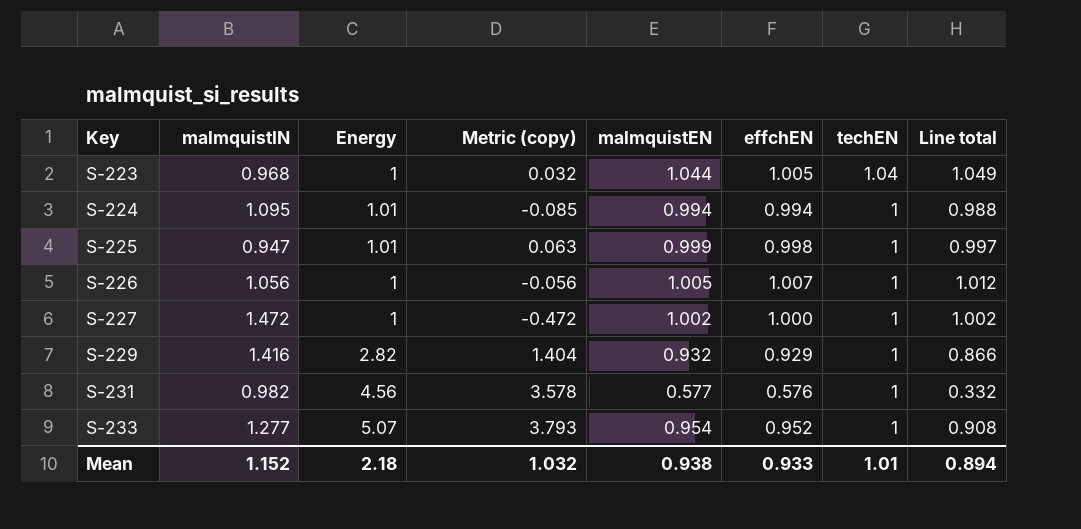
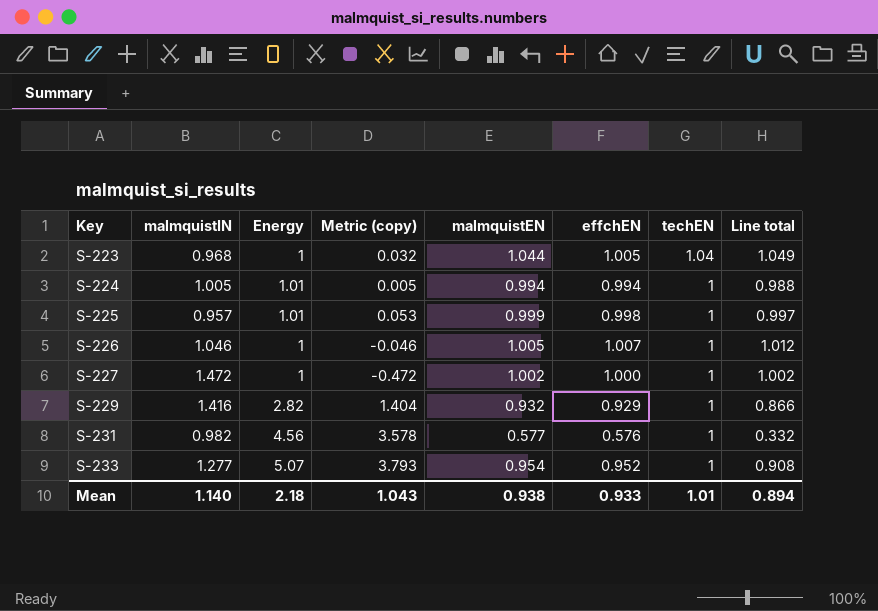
S-224 | malmquistIN: 1.095 -> 1.005
S-224 | Metric (copy): -0.085 -> 0.005
S-225 | malmquistIN: 0.947 -> 0.957
S-225 | Metric (copy): 0.063 -> 0.053
S-226 | malmquistIN: 1.056 -> 1.046
S-226 | Metric (copy): -0.056 -> -0.046
Mean | malmquistIN: 1.152 -> 1.140
Mean | Metric (copy): 1.032 -> 1.043

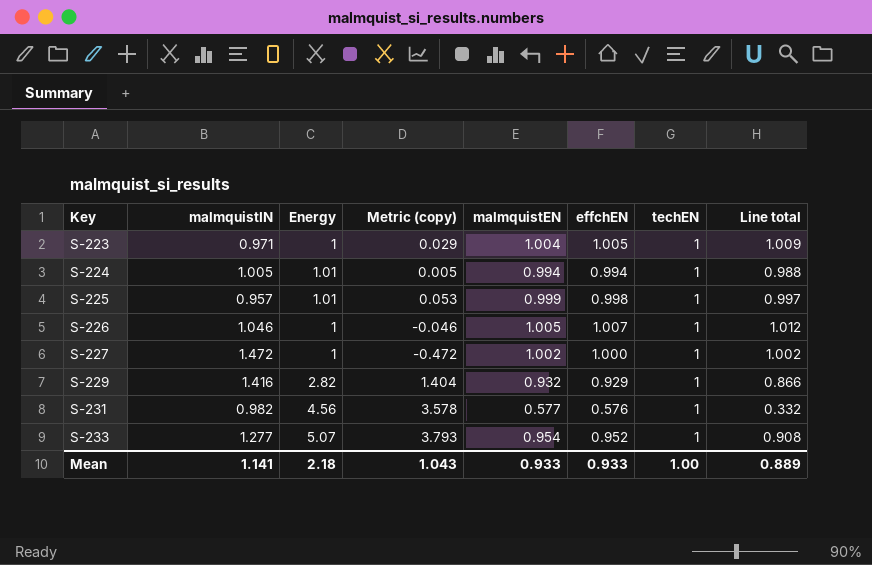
S-223 | malmquistIN: 0.968 -> 0.971
S-223 | Metric (copy): 0.032 -> 0.029
S-223 | malmquistEN: 1.044 -> 1.004
S-223 | techEN: 1.04 -> 1
S-223 | Line total: 1.049 -> 1.009
Mean | malmquistIN: 1.140 -> 1.141
Mean | malmquistEN: 0.938 -> 0.933
Mean | techEN: 1.01 -> 1.00
Mean | Line total: 0.894 -> 0.889

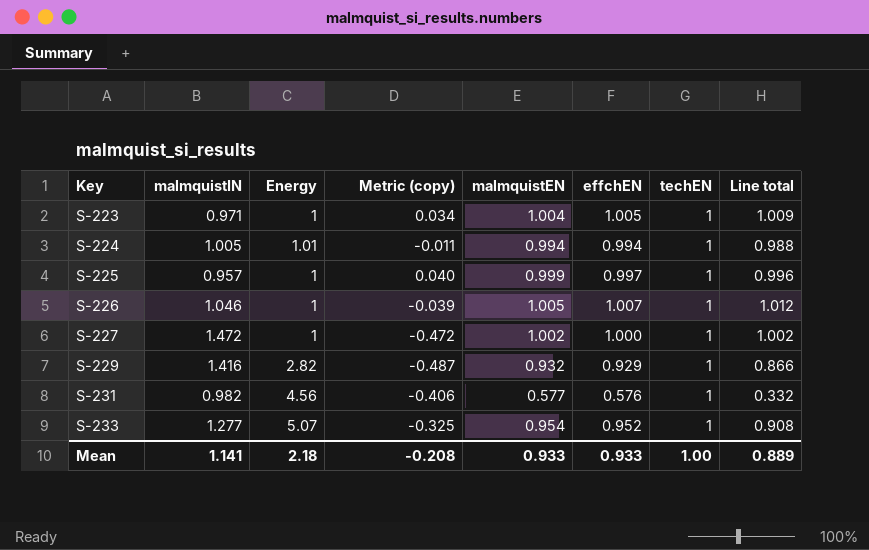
column Metric (copy) | formula: [Energy] - [malmquistIN] -> [effchEN] - [malmquistIN]
S-225 | Energy: 1.01 -> 1
S-225 | effchEN: 0.998 -> 0.997
S-225 | Line total: 0.997 -> 0.996
Mean | Metric (copy): 1.043 -> -0.208

